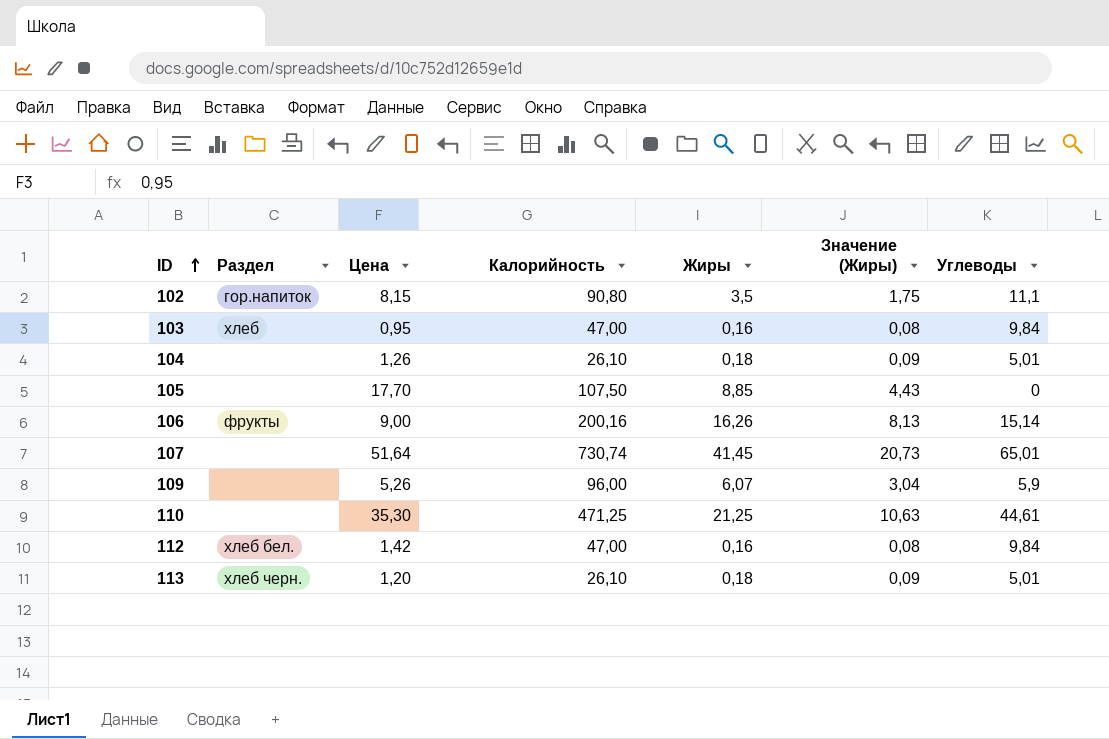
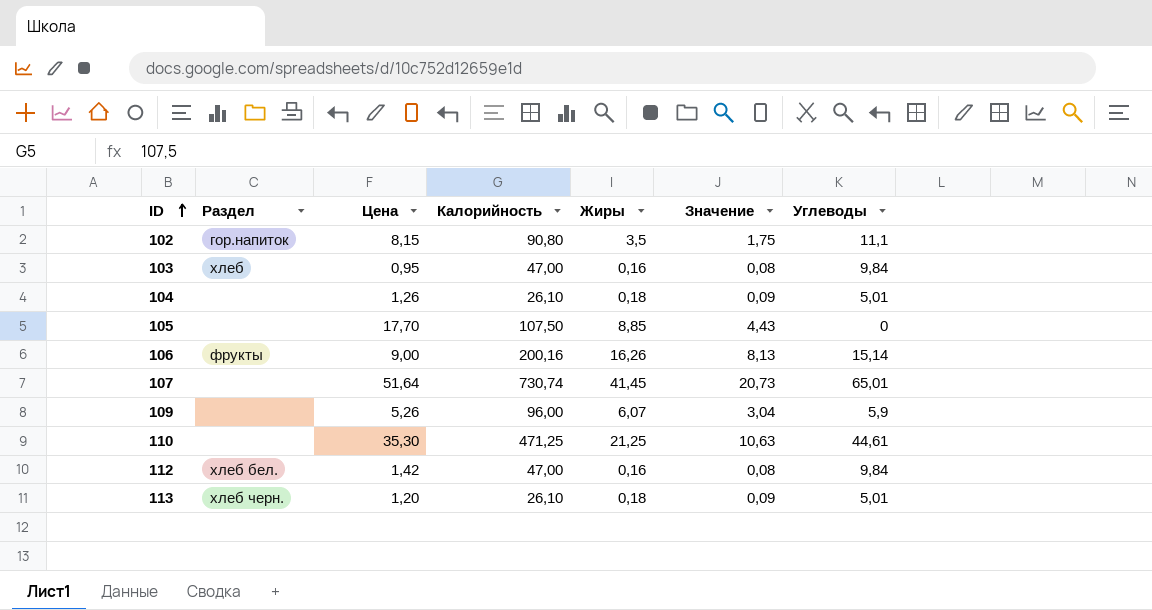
column name: Значение (Жиры) -> Значение

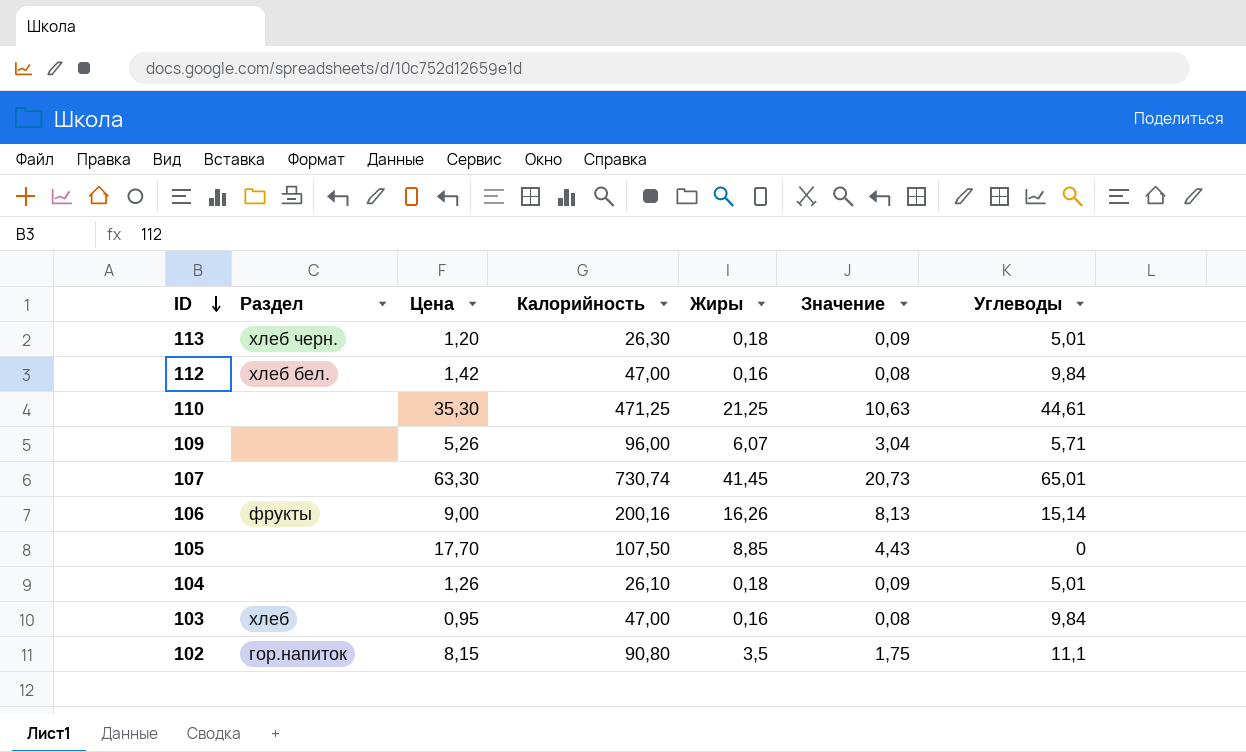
row order: ID ascending -> ID descending
113 | Калорийность: 26,10 -> 26,30
109 | Углеводы: 5,9 -> 5,71
107 | Цена: 51,64 -> 63,30

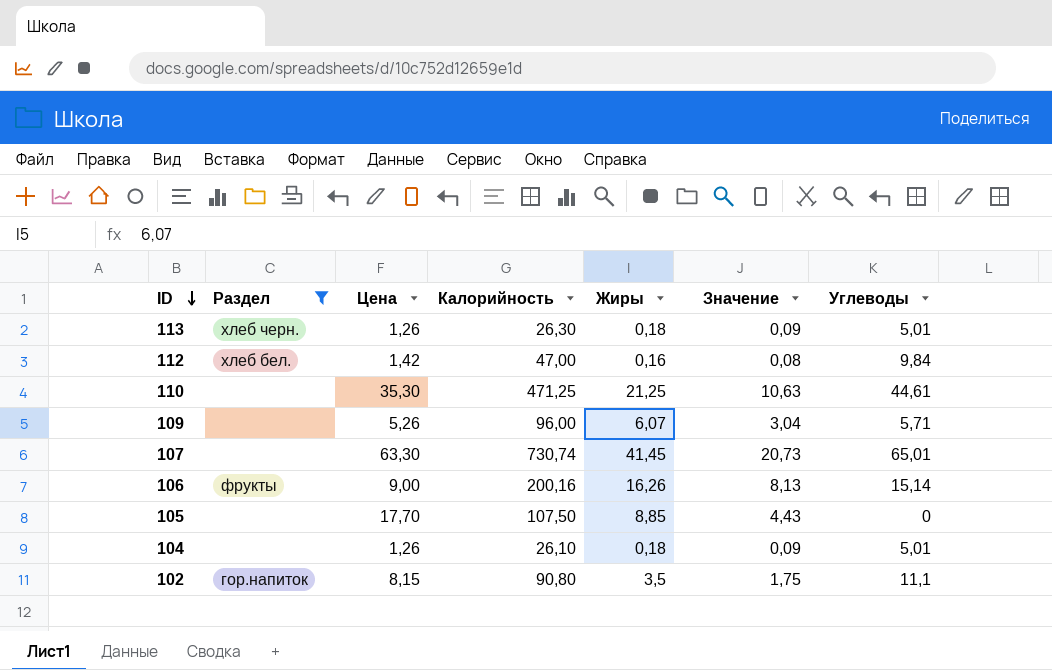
filter: none -> Раздел != хлеб
113 | Цена: 1,20 -> 1,26

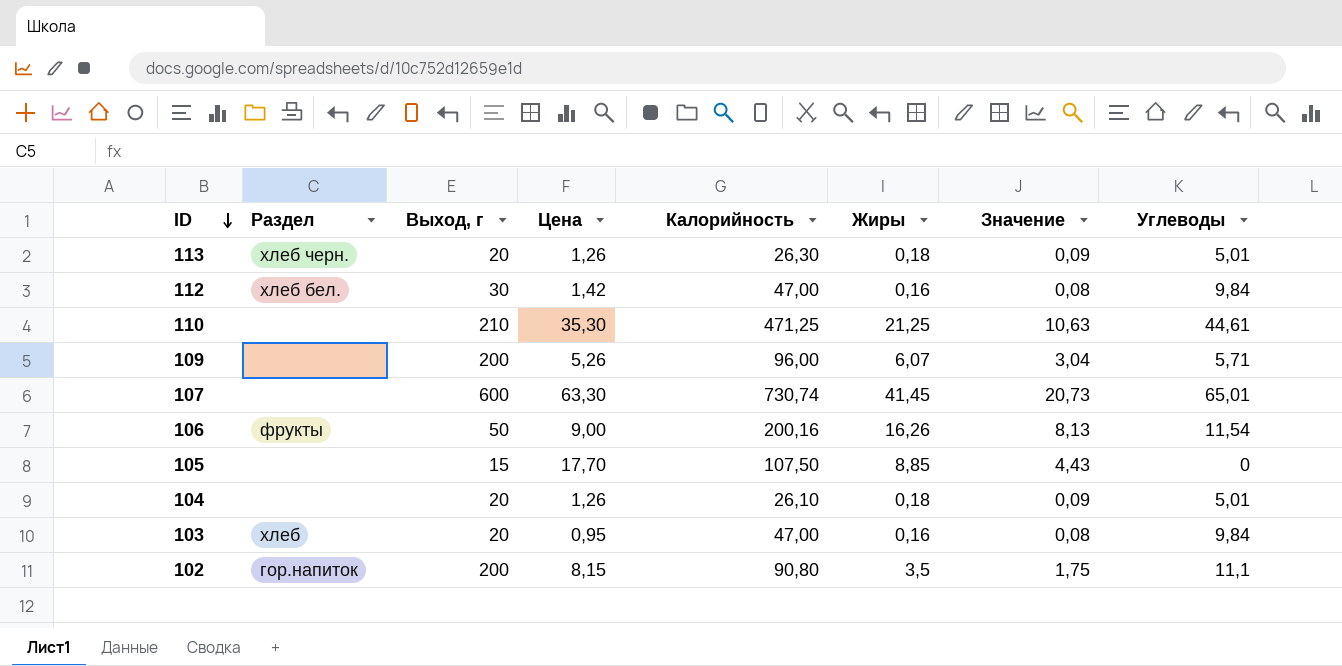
filter: Раздел != хлеб -> none
column Выход, г | position: none -> 3
106 | Углеводы: 15,14 -> 11,54

